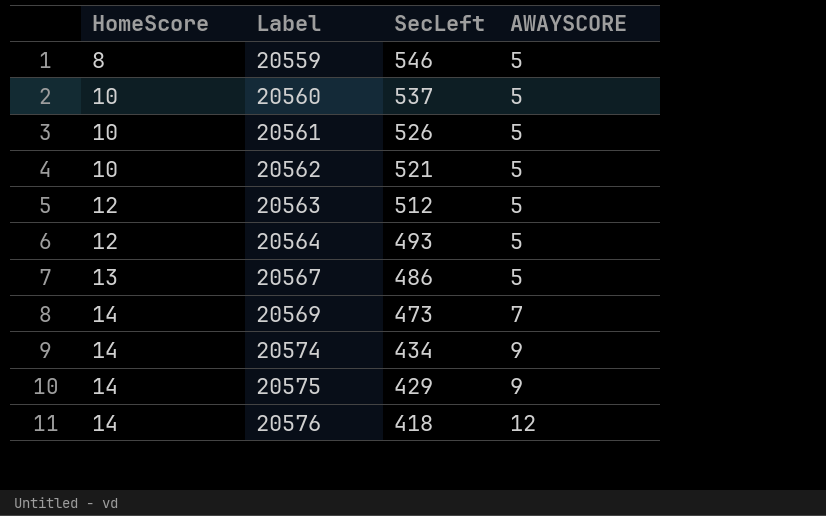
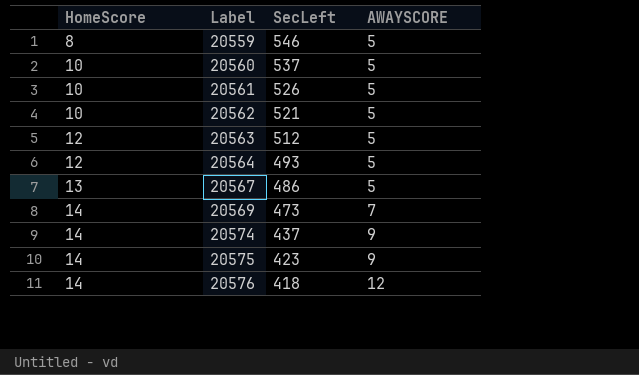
20574 | SecLeft: 434 -> 437
20575 | SecLeft: 429 -> 423

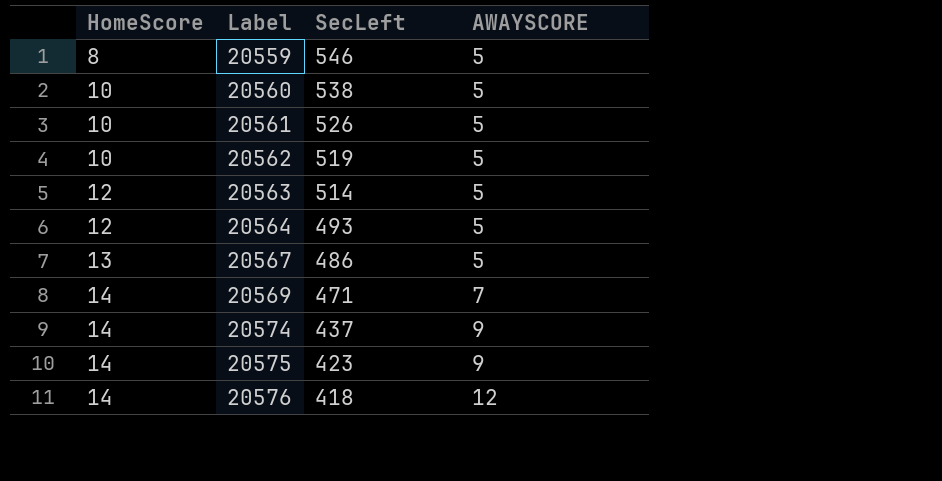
20560 | SecLeft: 537 -> 538
20562 | SecLeft: 521 -> 519
20563 | SecLeft: 512 -> 514
20569 | SecLeft: 473 -> 471

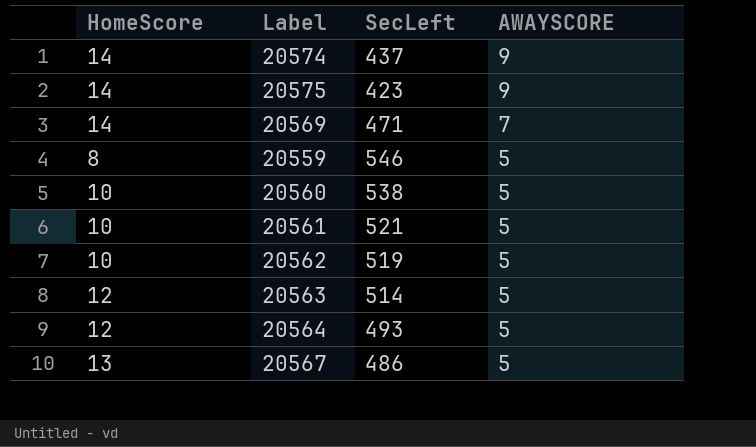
row order: HomeScore ascending -> AWAYSCORE descending
row 20576: 14 | 418 | 12 -> none
20561 | SecLeft: 526 -> 521

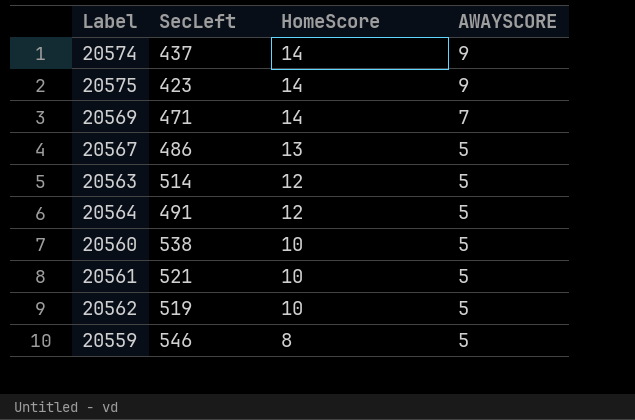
row order: AWAYSCORE descending -> HomeScore descending
column HomeScore | position: 1 -> 3
20564 | SecLeft: 493 -> 491

